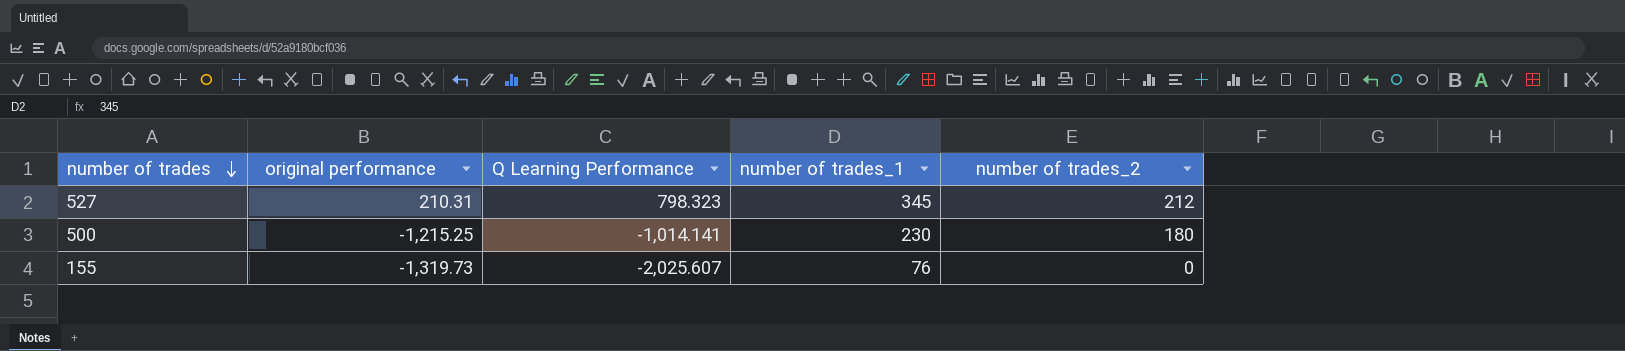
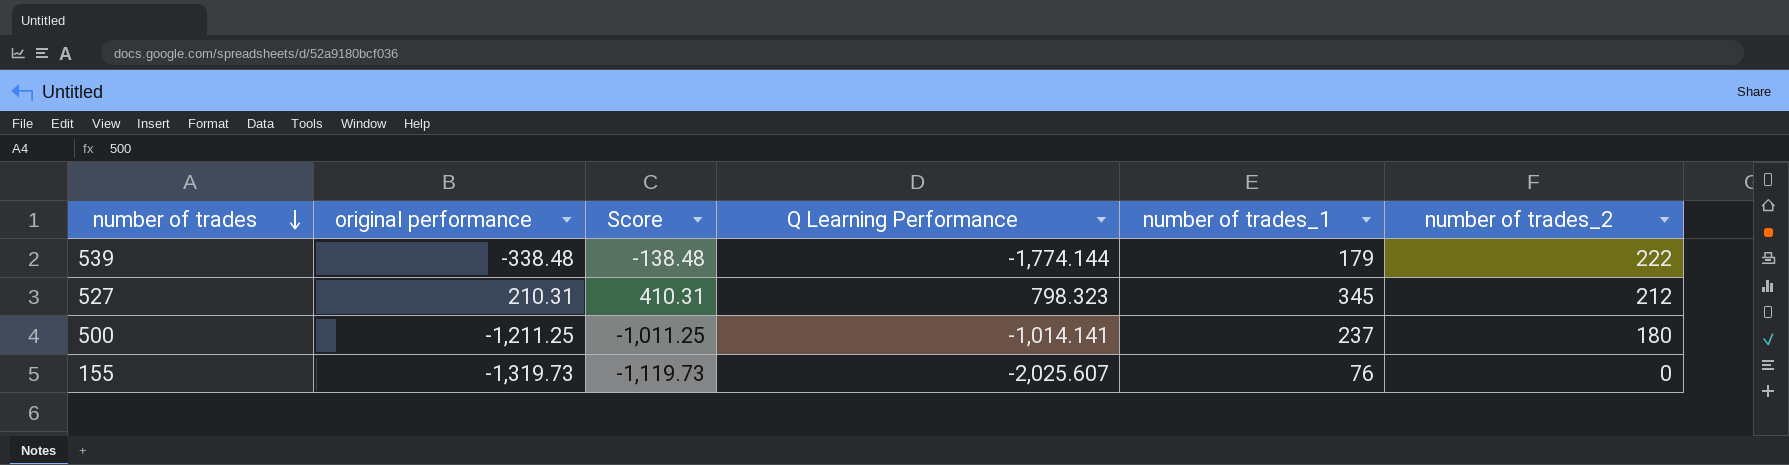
column Score | formula: none -> [original performance] + 200
row 539: none -> -338.48 | -138.48 | -1,774.144 | 179 | 222
500 | original performance: -1,215.25 -> -1,211.25
500 | number of trades_1: 230 -> 237

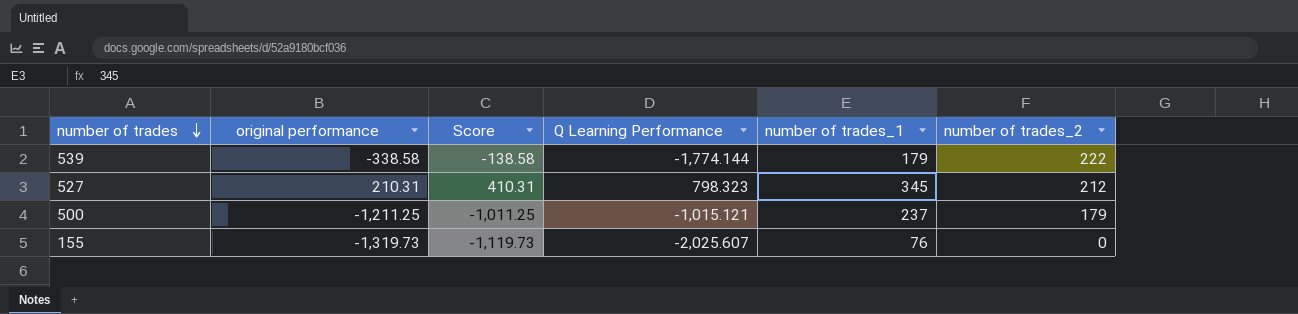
539 | original performance: -338.48 -> -338.58
539 | Score: -138.48 -> -138.58
500 | Q Learning Performance: -1,014.141 -> -1,015.121
500 | number of trades_2: 180 -> 179

